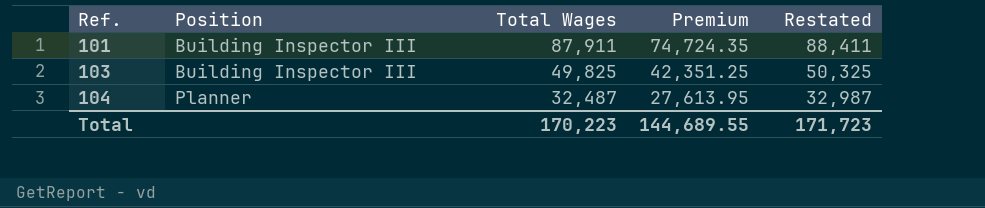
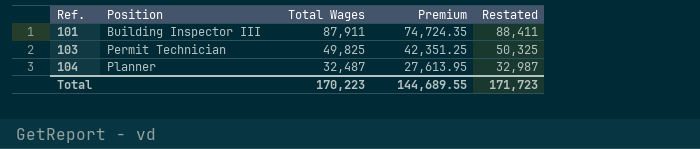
103 | Position: Building Inspector III -> Permit Technician

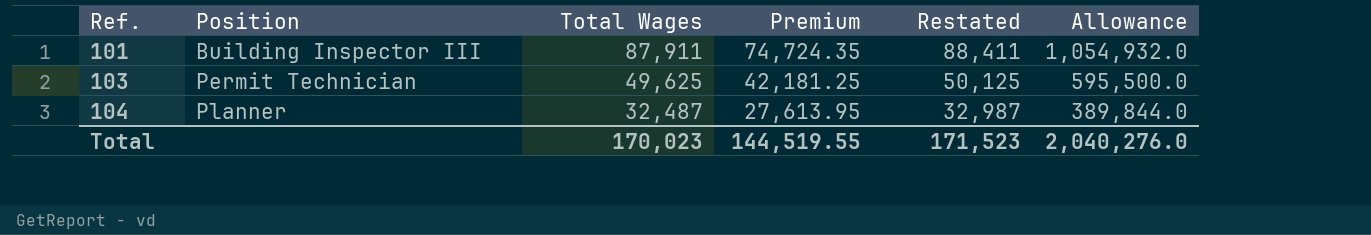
column Allowance | formula: none -> [Total Wages] * 12
103 | Total Wages: 49,825 -> 49,625
103 | Premium: 42,351.25 -> 42,181.25
103 | Restated: 50,325 -> 50,125
Total | Total Wages: 170,223 -> 170,023
Total | Premium: 144,689.55 -> 144,519.55
Total | Restated: 171,723 -> 171,523

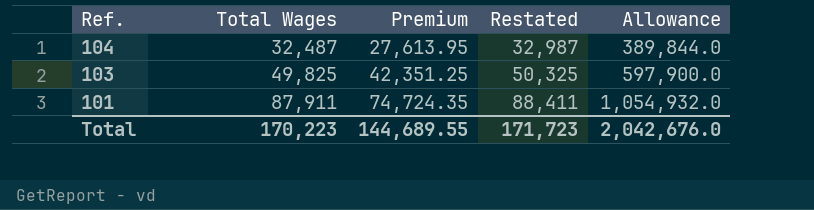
row order: Ref. ascending -> Ref. descending
column Position | position: 2 -> none
103 | Total Wages: 49,625 -> 49,825
103 | Premium: 42,181.25 -> 42,351.25
103 | Restated: 50,125 -> 50,325
103 | Allowance: 595,500.0 -> 597,900.0
Total | Total Wages: 170,023 -> 170,223
Total | Premium: 144,519.55 -> 144,689.55
Total | Restated: 171,523 -> 171,723
Total | Allowance: 2,040,276.0 -> 2,042,676.0

